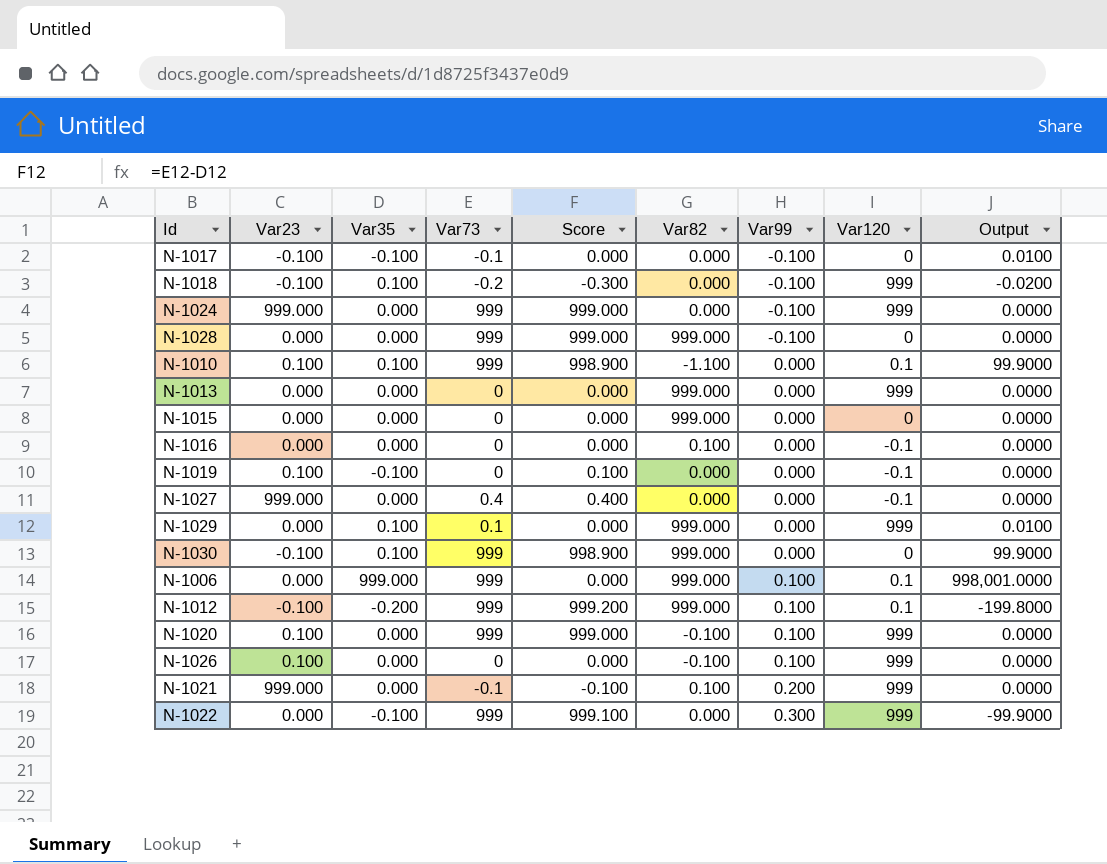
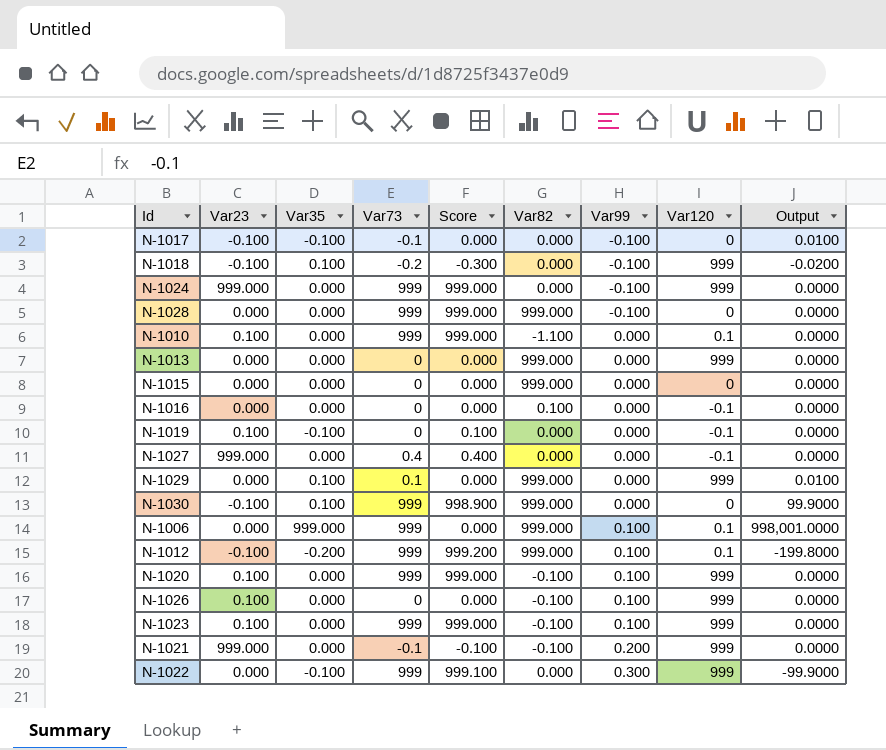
N-1010 | Var35: 0.100 -> 0.000
N-1010 | Score: 998.900 -> 999.000
N-1010 | Output: 99.9000 -> 0.0000
row N-1023: none -> 0.100 | 0.000 | 999 | 999.000 | -0.100 | 0.100 | 999 | 0.0000
N-1021 | Var82: 0.100 -> -0.100

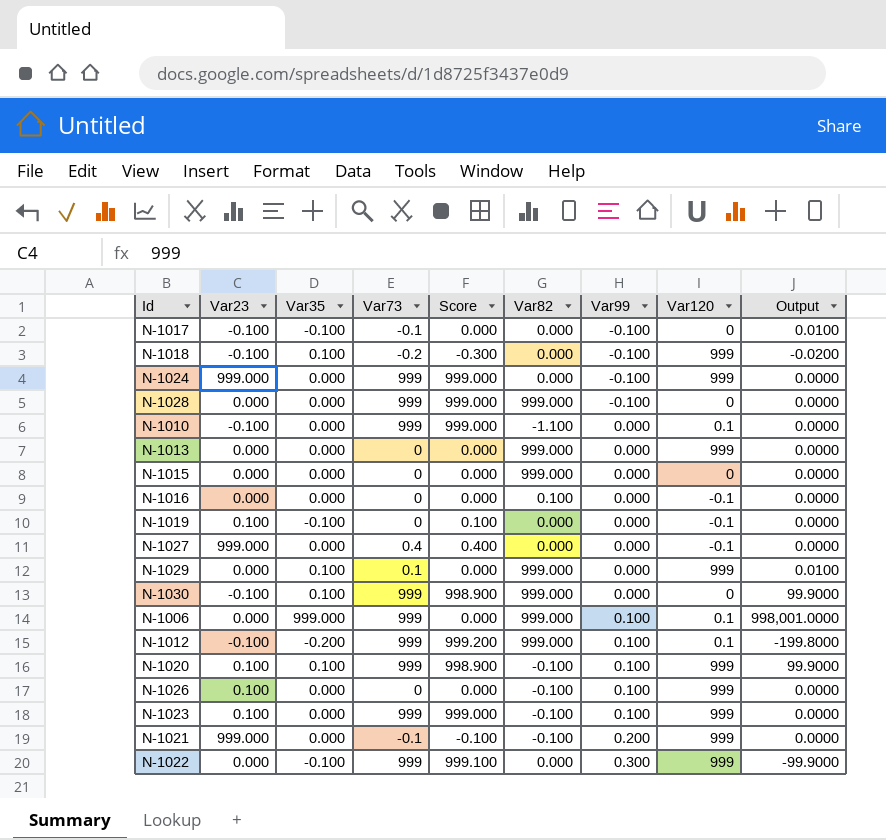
N-1010 | Var23: 0.100 -> -0.100
N-1020 | Var35: 0.000 -> 0.100
N-1020 | Score: 999.000 -> 998.900
N-1020 | Output: 0.0000 -> 99.9000

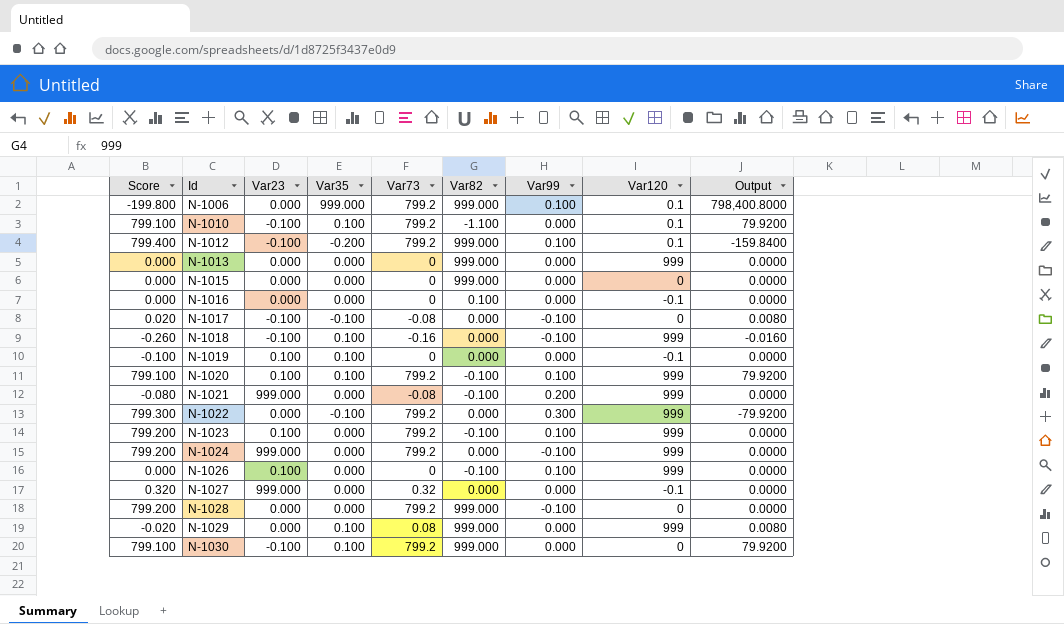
row order: Var99 ascending -> Id ascending
column Score | position: 5 -> 1
N-1006 | Score: 0.000 -> -199.800
N-1006 | Var73: 999 -> 799.2
N-1006 | Output: 998,001.0000 -> 798,400.8000
N-1010 | Score: 999.000 -> 799.100
N-1010 | Var35: 0.000 -> 0.100
N-1010 | Var73: 999 -> 799.2
N-1010 | Output: 0.0000 -> 79.9200
N-1012 | Score: 999.200 -> 799.400
N-1012 | Var73: 999 -> 799.2
N-1012 | Output: -199.8000 -> -159.8400
N-1017 | Score: 0.000 -> 0.020
N-1017 | Var73: -0.1 -> -0.08
N-1017 | Output: 0.0100 -> 0.0080
N-1018 | Score: -0.300 -> -0.260
N-1018 | Var73: -0.2 -> -0.16
N-1018 | Output: -0.0200 -> -0.0160
N-1019 | Score: 0.100 -> -0.100
N-1019 | Var35: -0.100 -> 0.100
N-1020 | Score: 998.900 -> 799.100
N-1020 | Var73: 999 -> 799.2
N-1020 | Output: 99.9000 -> 79.9200
N-1021 | Score: -0.100 -> -0.080
N-1021 | Var73: -0.1 -> -0.08
N-1022 | Score: 999.100 -> 799.300
N-1022 | Var73: 999 -> 799.2
N-1022 | Output: -99.9000 -> -79.9200
N-1023 | Score: 999.000 -> 799.200
N-1023 | Var73: 999 -> 799.2
N-1024 | Score: 999.000 -> 799.200
N-1024 | Var73: 999 -> 799.2
N-1027 | Score: 0.400 -> 0.320
N-1027 | Var73: 0.4 -> 0.32
N-1028 | Score: 999.000 -> 799.200
N-1028 | Var73: 999 -> 799.2
N-1029 | Score: 0.000 -> -0.020
N-1029 | Var73: 0.1 -> 0.08
N-1029 | Output: 0.0100 -> 0.0080
N-1030 | Score: 998.900 -> 799.100
N-1030 | Var73: 999 -> 799.2
N-1030 | Output: 99.9000 -> 79.9200

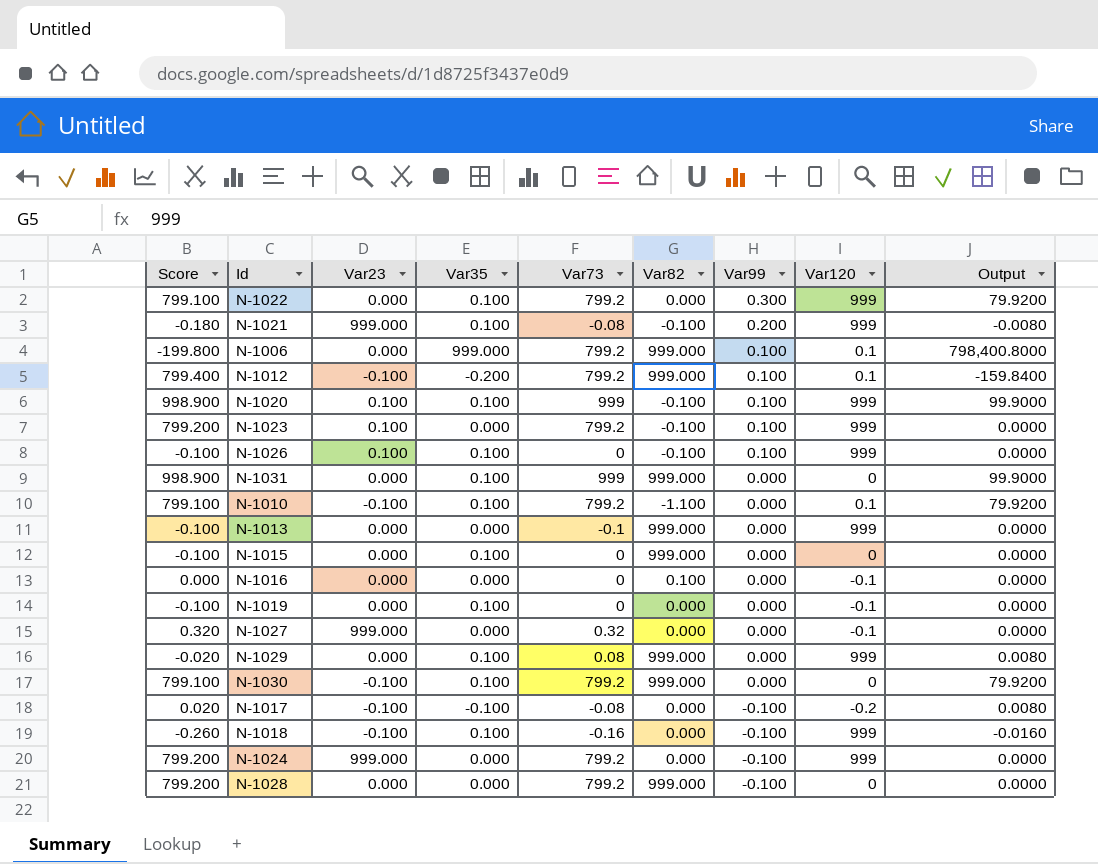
row order: Id ascending -> Var99 descending
N-1022 | Score: 799.300 -> 799.100
N-1022 | Var35: -0.100 -> 0.100
N-1022 | Output: -79.9200 -> 79.9200
N-1021 | Score: -0.080 -> -0.180
N-1021 | Var35: 0.000 -> 0.100
N-1021 | Output: 0.0000 -> -0.0080
N-1020 | Score: 799.100 -> 998.900
N-1020 | Var73: 799.2 -> 999
N-1020 | Output: 79.9200 -> 99.9000
N-1026 | Score: 0.000 -> -0.100
N-1026 | Var35: 0.000 -> 0.100
row N-1031: none -> 998.900 | 0.000 | 0.100 | 999 | 999.000 | 0.000 | 0 | 99.9000
N-1013 | Score: 0.000 -> -0.100
N-1013 | Var73: 0 -> -0.1
N-1015 | Score: 0.000 -> -0.100
N-1015 | Var35: 0.000 -> 0.100
N-1019 | Var23: 0.100 -> 0.000
N-1017 | Var120: 0 -> -0.2

